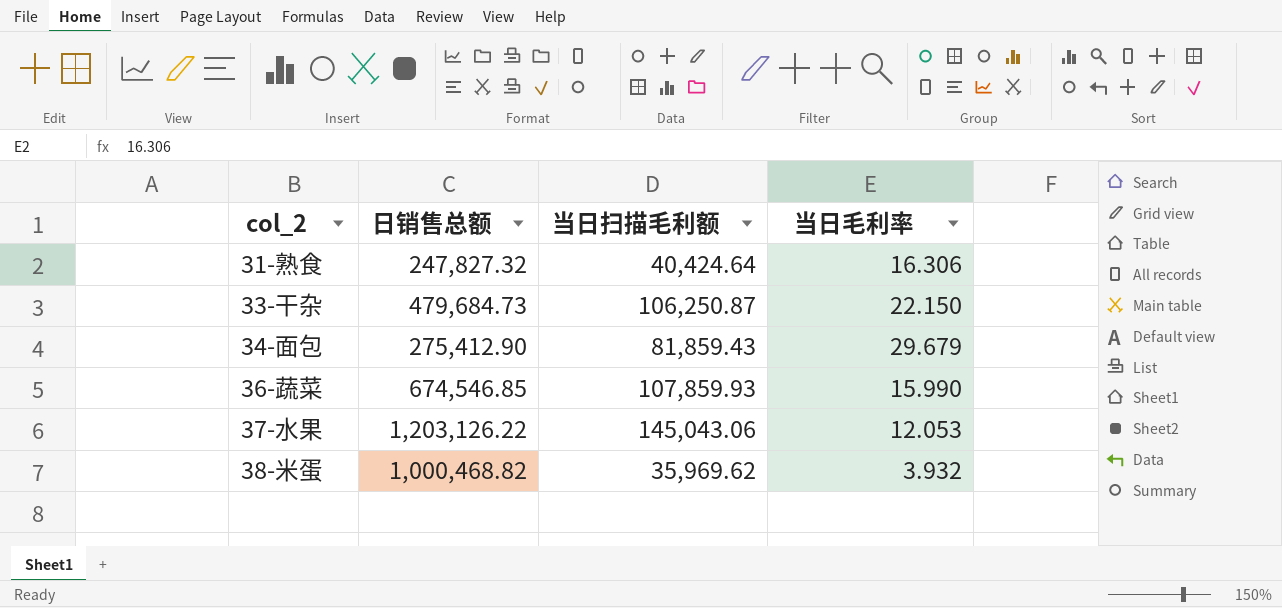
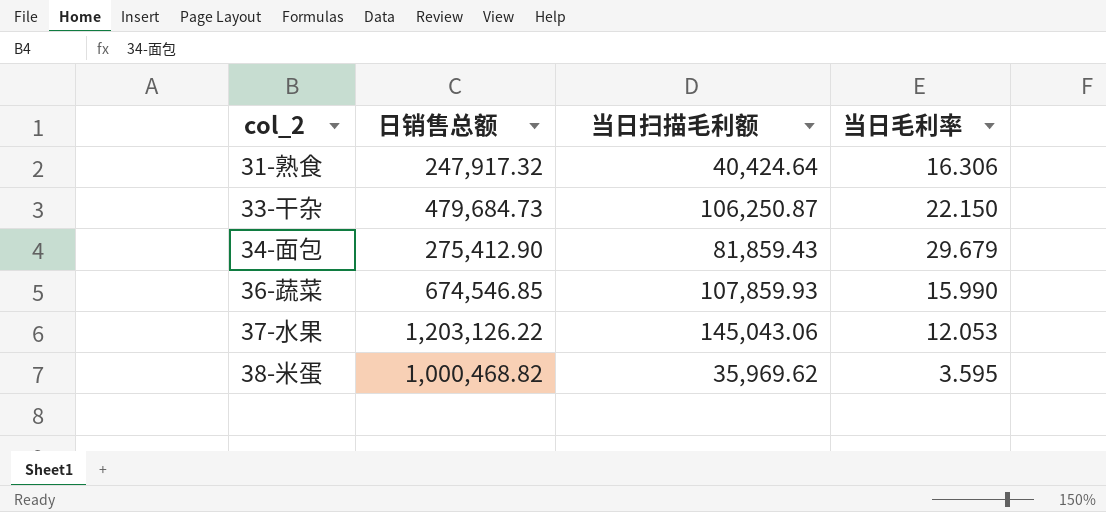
31-熟食 | 日销售总额: 247,827.32 -> 247,917.32
38-米蛋 | 当日毛利率: 3.932 -> 3.595

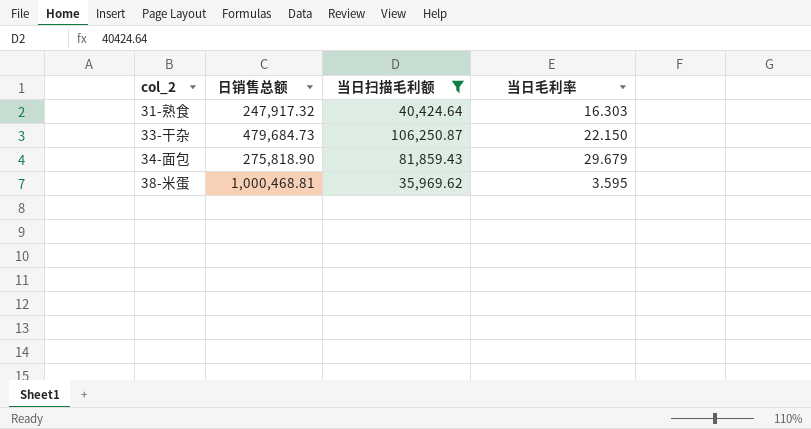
filter: none -> 当日扫描毛利额 <= 106,250.87
31-熟食 | 当日毛利率: 16.306 -> 16.303
34-面包 | 日销售总额: 275,412.90 -> 275,818.90
38-米蛋 | 日销售总额: 1,000,468.82 -> 1,000,468.81

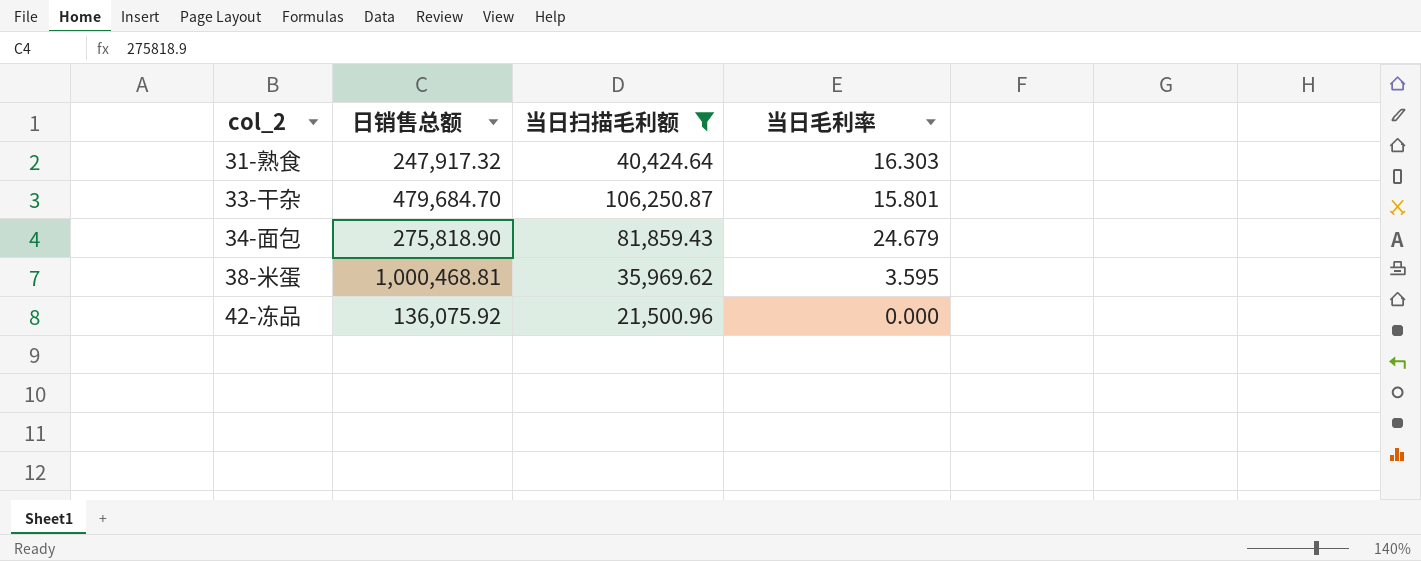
33-干杂 | 日销售总额: 479,684.73 -> 479,684.70
33-干杂 | 当日毛利率: 22.150 -> 15.801
34-面包 | 当日毛利率: 29.679 -> 24.679
row 42-冻品: none -> 136,075.92 | 21,500.96 | 0.000

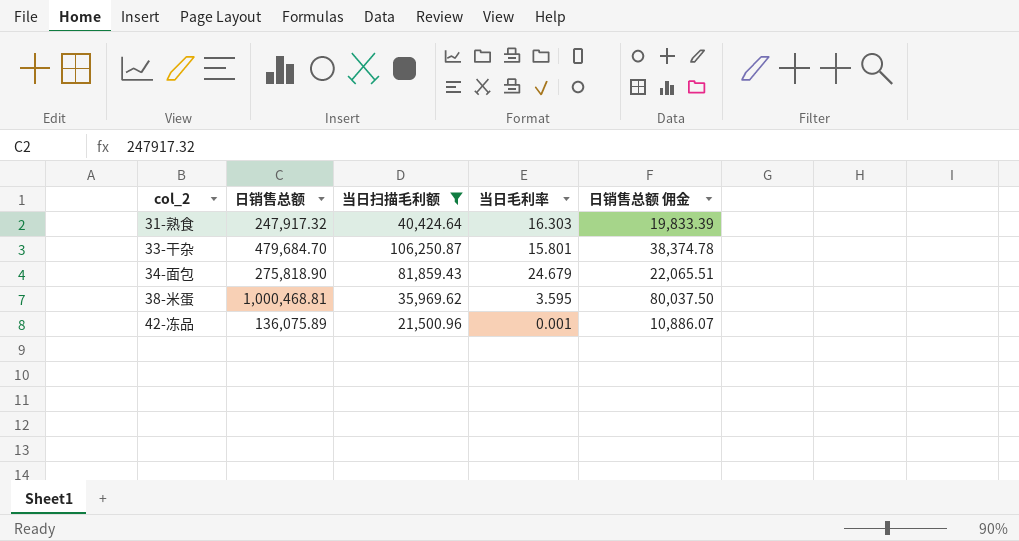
column 日销售总额 佣金 | formula: none -> [日销售总额] * 0.08
42-冻品 | 日销售总额: 136,075.92 -> 136,075.89
42-冻品 | 当日毛利率: 0.000 -> 0.001

